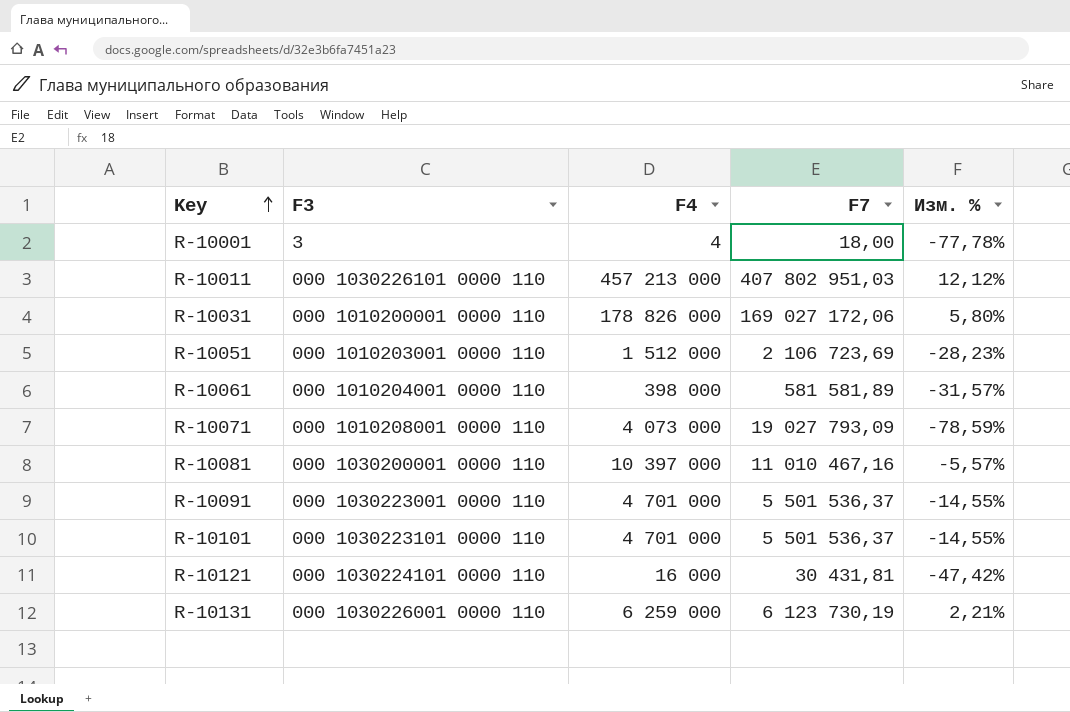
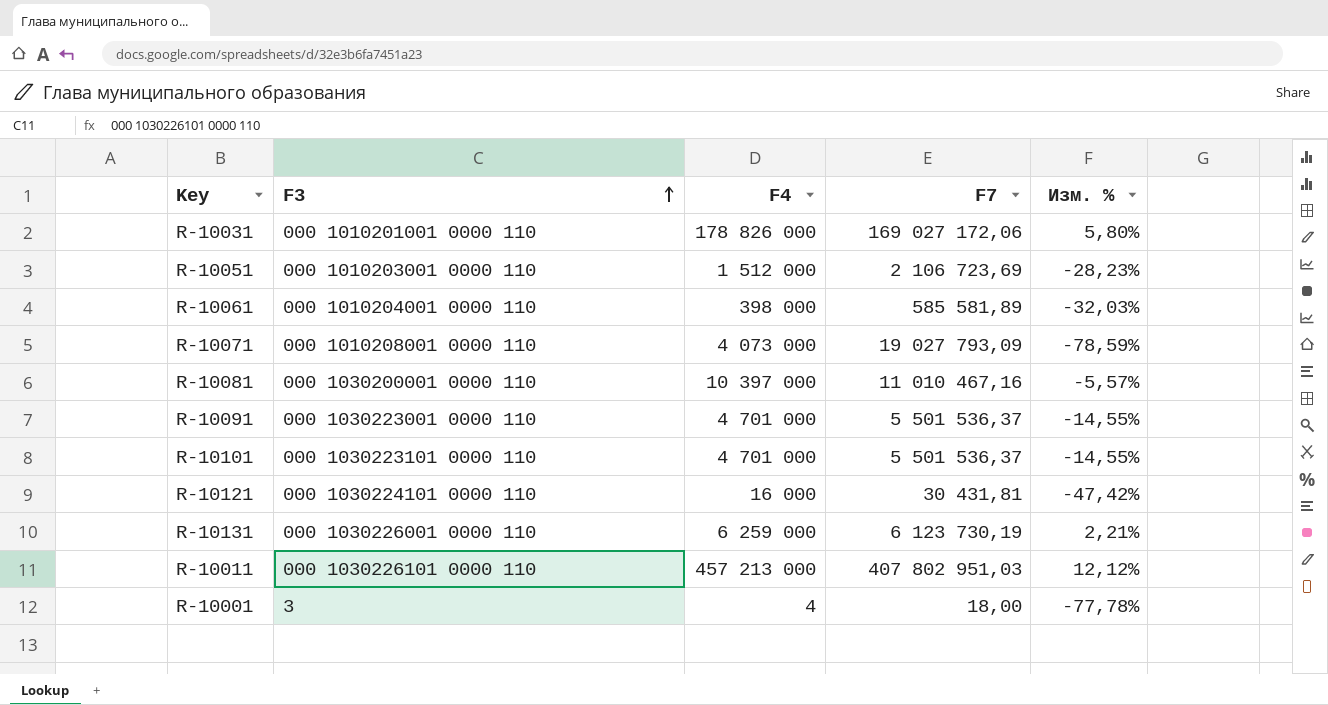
row order: Key ascending -> F3 ascending
R-10031 | F3: 000 1010200001 0000 110 -> 000 1010201001 0000 110
R-10061 | F7: 581 581,89 -> 585 581,89
R-10061 | Изм. %: -31,57% -> -32,03%

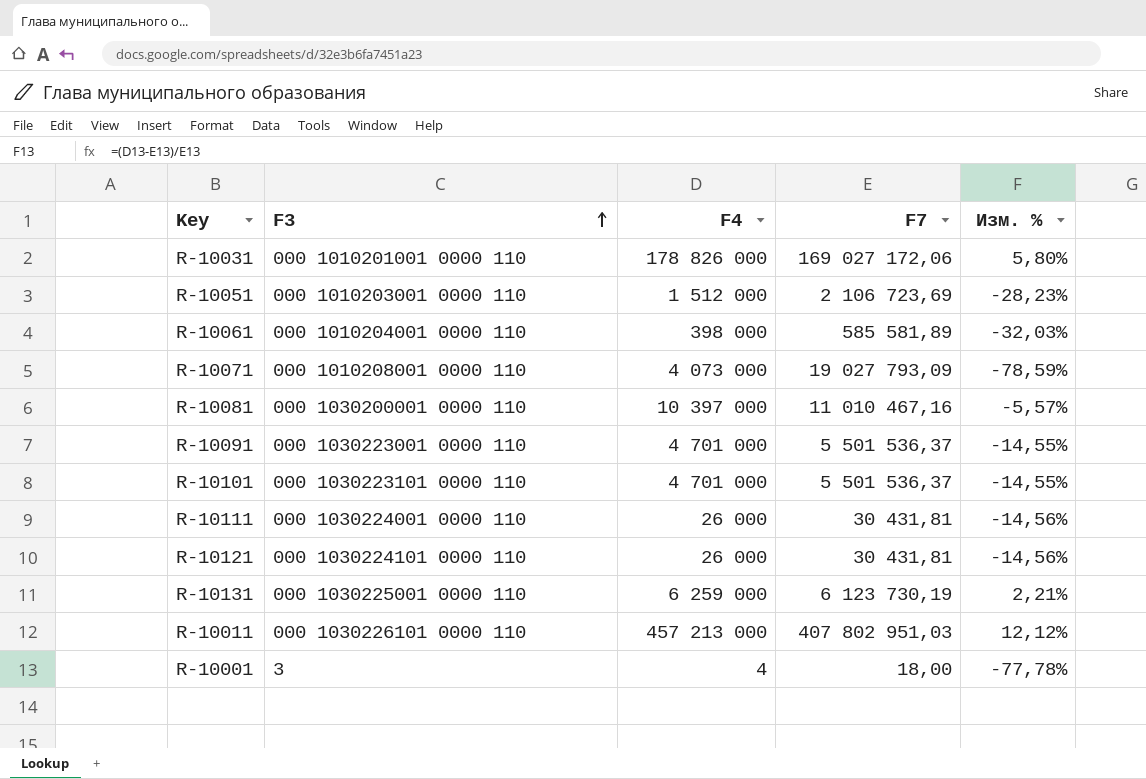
row R-10111: none -> 000 1030224001 0000 110 | 26 000 | 30 431,81 | -14,56%
R-10121 | F4: 16 000 -> 26 000
R-10121 | Изм. %: -47,42% -> -14,56%
R-10131 | F3: 000 1030226001 0000 110 -> 000 1030225001 0000 110

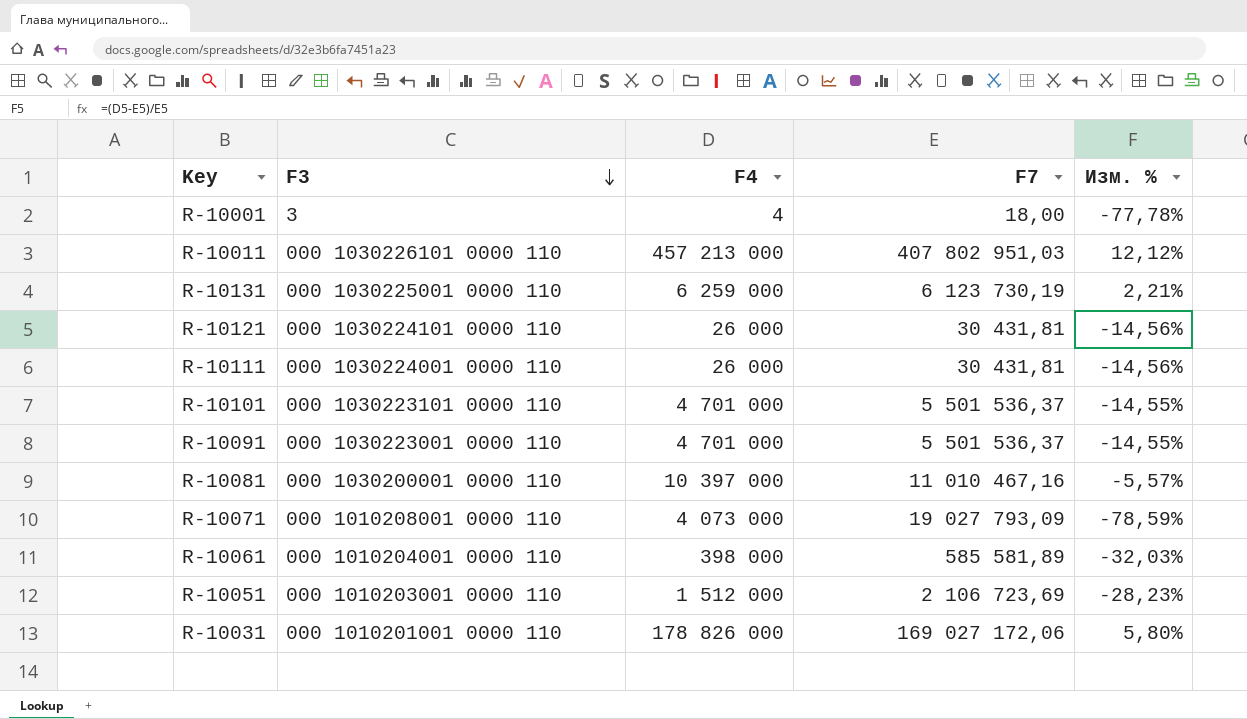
row order: F3 ascending -> F3 descending

